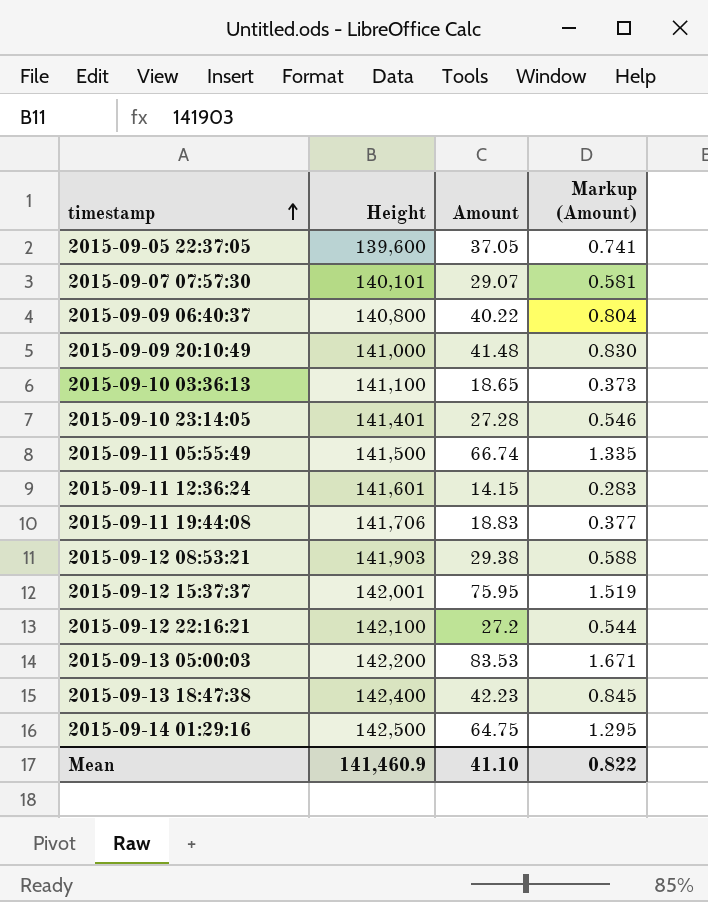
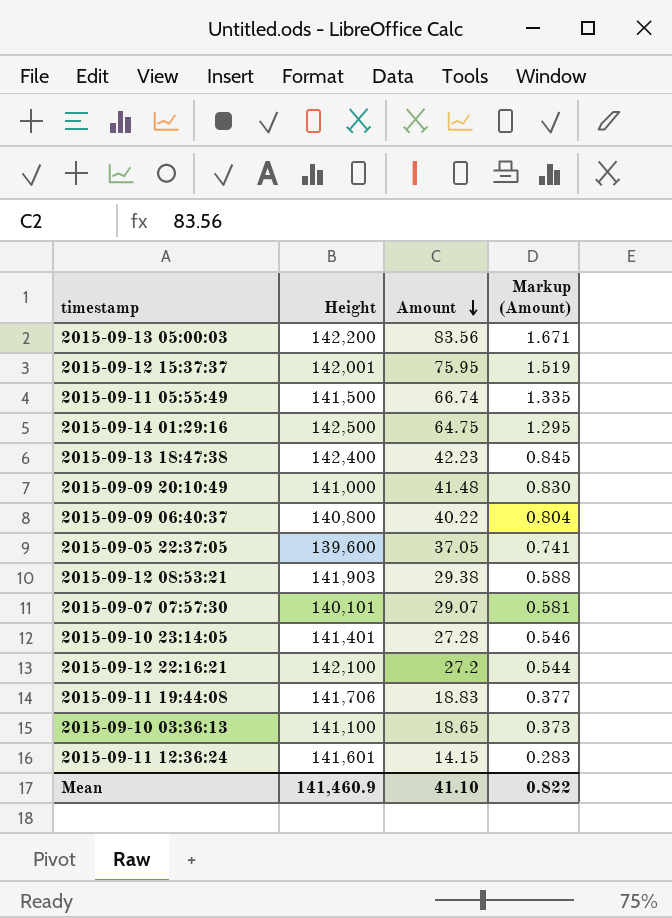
row order: timestamp ascending -> Amount descending
2015-09-13 05:00:03 | Amount: 83.53 -> 83.56

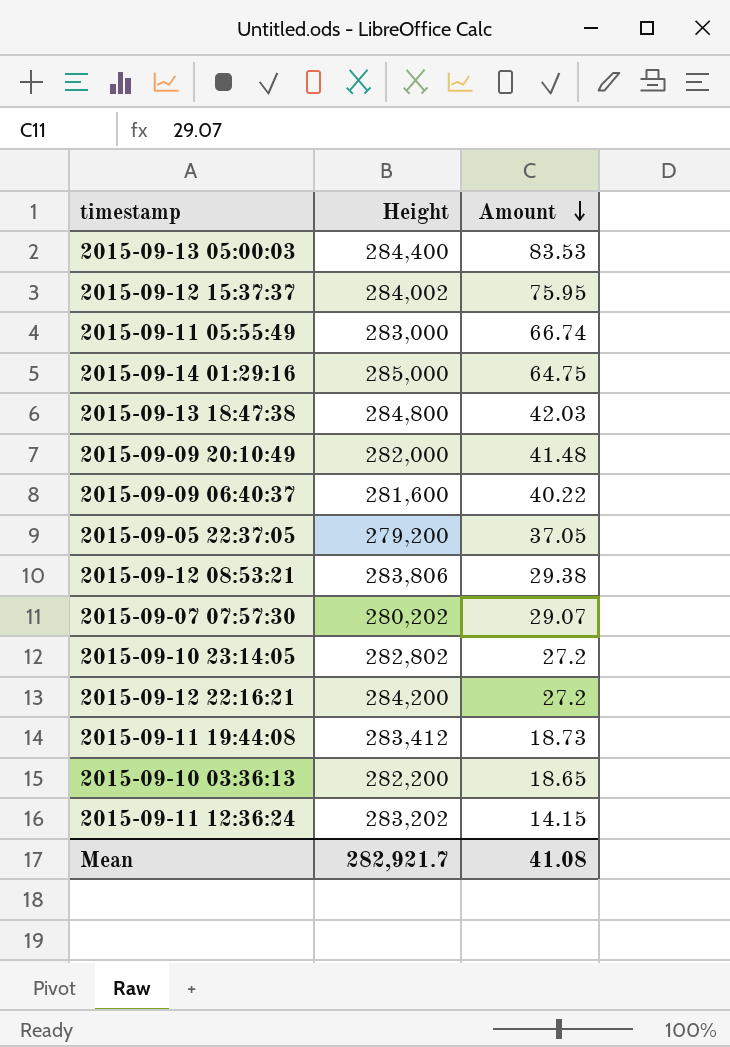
column Markup (Amount) | formula: [Amount] * 0.02 -> none
2015-09-13 05:00:03 | Height: 142,200 -> 284,400
2015-09-13 05:00:03 | Amount: 83.56 -> 83.53
2015-09-12 15:37:37 | Height: 142,001 -> 284,002
2015-09-11 05:55:49 | Height: 141,500 -> 283,000
2015-09-14 01:29:16 | Height: 142,500 -> 285,000
2015-09-13 18:47:38 | Height: 142,400 -> 284,800
2015-09-13 18:47:38 | Amount: 42.23 -> 42.03
2015-09-09 20:10:49 | Height: 141,000 -> 282,000
2015-09-09 06:40:37 | Height: 140,800 -> 281,600
2015-09-05 22:37:05 | Height: 139,600 -> 279,200
2015-09-12 08:53:21 | Height: 141,903 -> 283,806
2015-09-07 07:57:30 | Height: 140,101 -> 280,202
2015-09-10 23:14:05 | Height: 141,401 -> 282,802
2015-09-10 23:14:05 | Amount: 27.28 -> 27.2
2015-09-12 22:16:21 | Height: 142,100 -> 284,200
2015-09-11 19:44:08 | Height: 141,706 -> 283,412
2015-09-11 19:44:08 | Amount: 18.83 -> 18.73
2015-09-10 03:36:13 | Height: 141,100 -> 282,200
2015-09-11 12:36:24 | Height: 141,601 -> 283,202
Mean | Height: 141,460.9 -> 282,921.7
Mean | Amount: 41.10 -> 41.08

